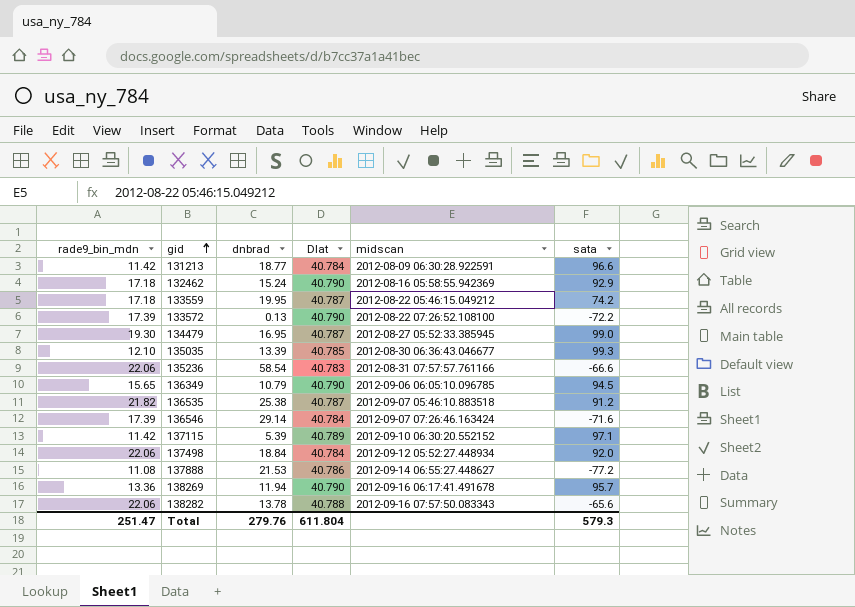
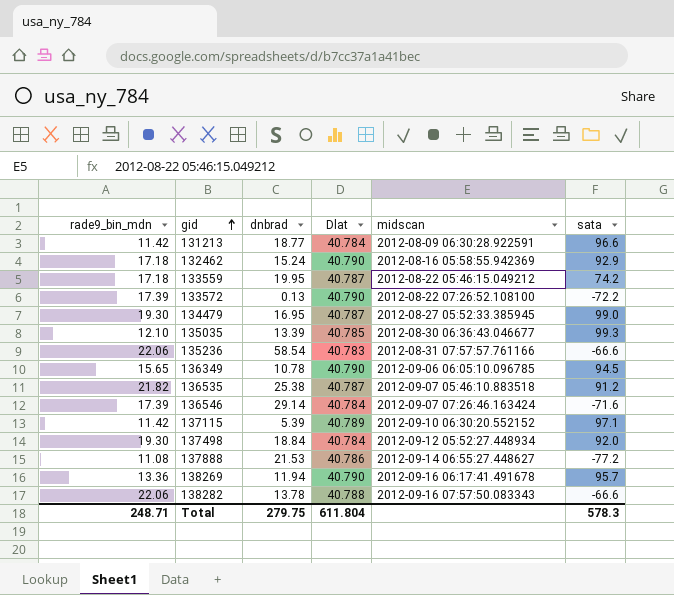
136349 | dnbrad: 10.79 -> 10.78
137498 | rade9_bin_mdn: 22.06 -> 19.30
138282 | sata: -65.6 -> -66.6
Total | rade9_bin_mdn: 251.47 -> 248.71
Total | dnbrad: 279.76 -> 279.75
Total | sata: 579.3 -> 578.3

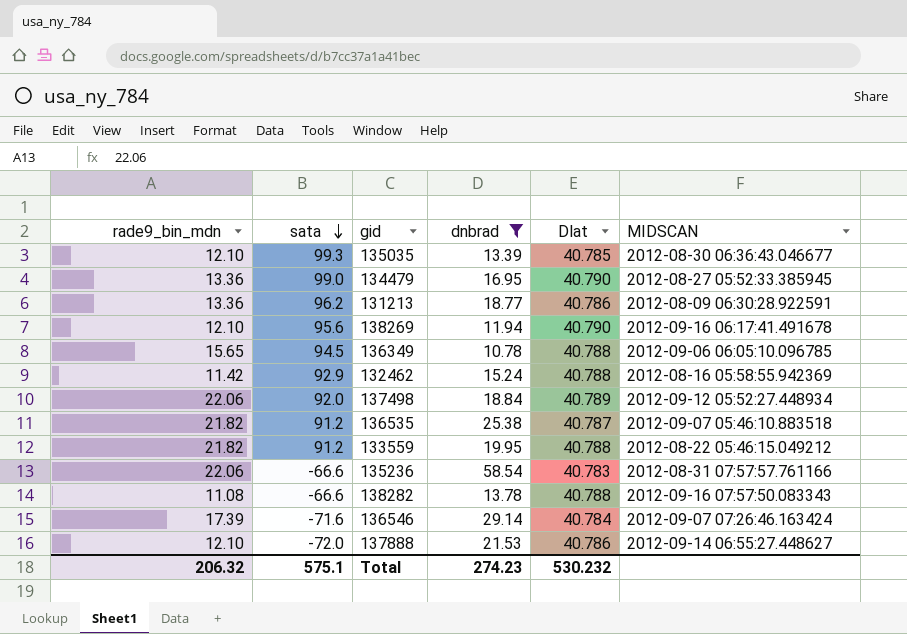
filter: none -> dnbrad >= 10.78
row order: gid ascending -> sata descending
column sata | position: 6 -> 2
column name: midscan -> MIDSCAN
134479 | rade9_bin_mdn: 19.30 -> 13.36
134479 | Dlat: 40.787 -> 40.790
131213 | rade9_bin_mdn: 11.42 -> 13.36
131213 | sata: 96.6 -> 96.2
131213 | Dlat: 40.784 -> 40.786
138269 | rade9_bin_mdn: 13.36 -> 12.10
138269 | sata: 95.7 -> 95.6
136349 | Dlat: 40.790 -> 40.788
132462 | rade9_bin_mdn: 17.18 -> 11.42
132462 | Dlat: 40.790 -> 40.788
137498 | rade9_bin_mdn: 19.30 -> 22.06
137498 | Dlat: 40.784 -> 40.789
133559 | rade9_bin_mdn: 17.18 -> 21.82
133559 | sata: 74.2 -> 91.2
133559 | Dlat: 40.787 -> 40.788
138282 | rade9_bin_mdn: 22.06 -> 11.08
137888 | rade9_bin_mdn: 11.08 -> 12.10
137888 | sata: -77.2 -> -72.0
Total | rade9_bin_mdn: 248.71 -> 206.32
Total | sata: 578.3 -> 575.1
Total | dnbrad: 279.75 -> 274.23
Total | Dlat: 611.804 -> 530.232

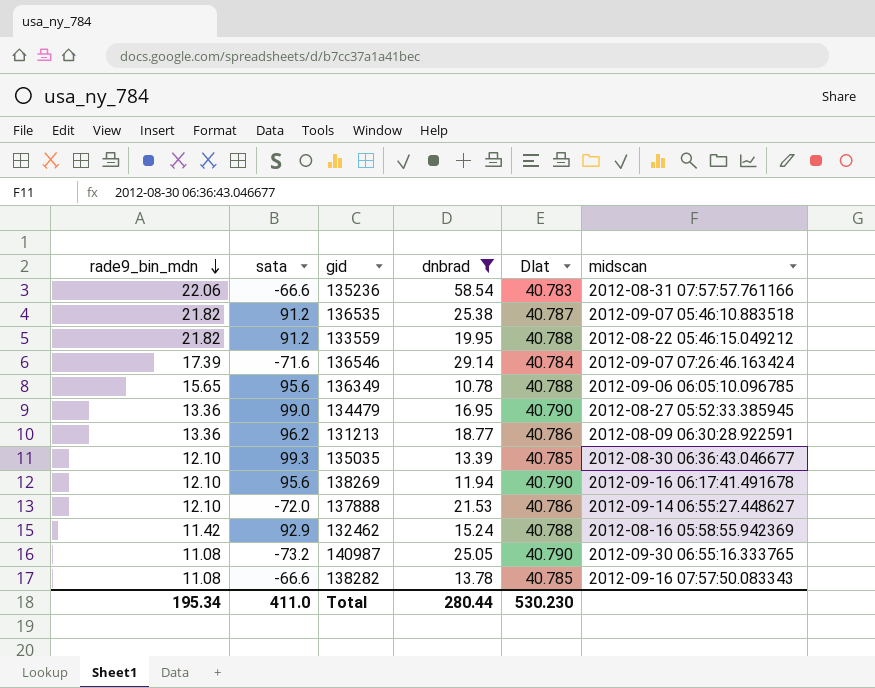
row order: sata descending -> rade9_bin_mdn descending
column name: MIDSCAN -> midscan
row 137498: 22.06 | 92.0 | 18.84 | 40.789 | 2012-09-12 05:52:27.448934 -> none
136349 | sata: 94.5 -> 95.6
row 140987: none -> 11.08 | -73.2 | 25.05 | 40.790 | 2012-09-30 06:55:16.333765
138282 | Dlat: 40.788 -> 40.785
Total | rade9_bin_mdn: 206.32 -> 195.34
Total | sata: 575.1 -> 411.0
Total | dnbrad: 274.23 -> 280.44
Total | Dlat: 530.232 -> 530.230

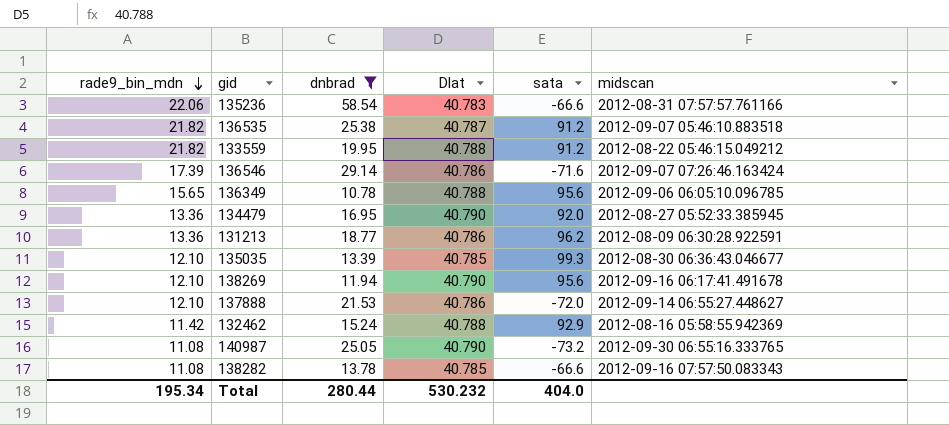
column sata | position: 2 -> 5
136546 | Dlat: 40.784 -> 40.786
134479 | sata: 99.0 -> 92.0
Total | Dlat: 530.230 -> 530.232
Total | sata: 411.0 -> 404.0

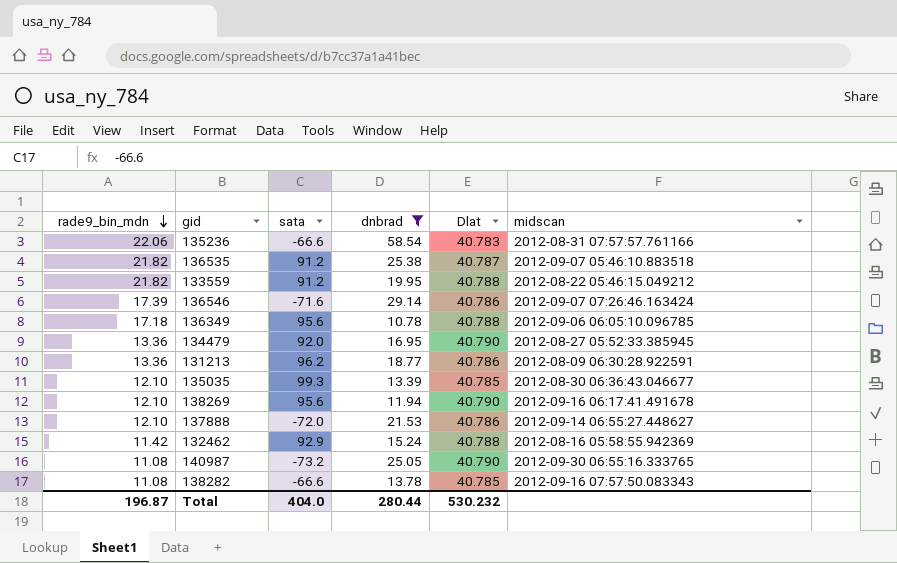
column sata | position: 5 -> 3
136349 | rade9_bin_mdn: 15.65 -> 17.18
Total | rade9_bin_mdn: 195.34 -> 196.87

